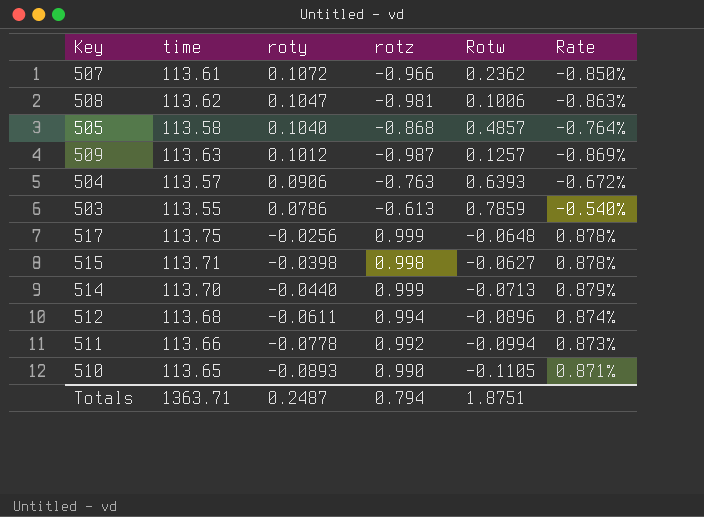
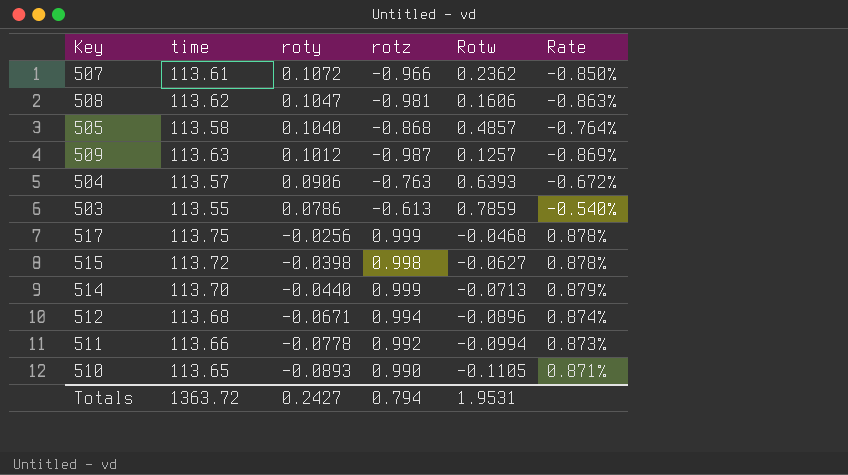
508 | Rotw: 0.1006 -> 0.1606
517 | Rotw: -0.0648 -> -0.0468
515 | time: 113.71 -> 113.72
512 | roty: -0.0611 -> -0.0671
Totals | time: 1363.71 -> 1363.72
Totals | roty: 0.2487 -> 0.2427
Totals | Rotw: 1.8751 -> 1.9531

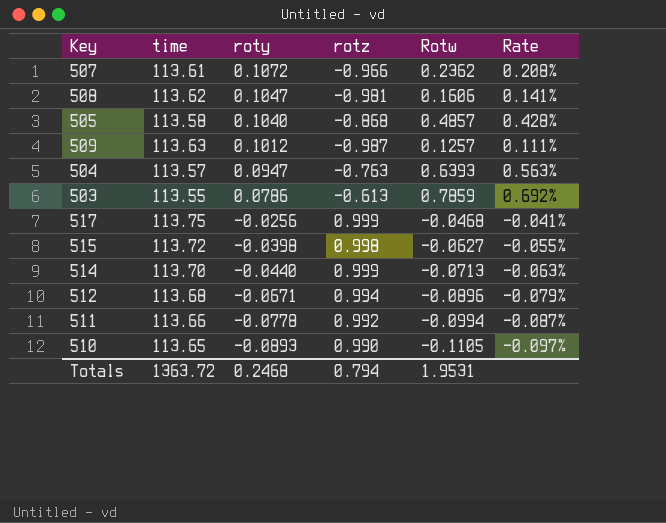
column Rate | formula: [rotz] / [time] -> [Rotw] / [time]
504 | roty: 0.0906 -> 0.0947
Totals | roty: 0.2427 -> 0.2468

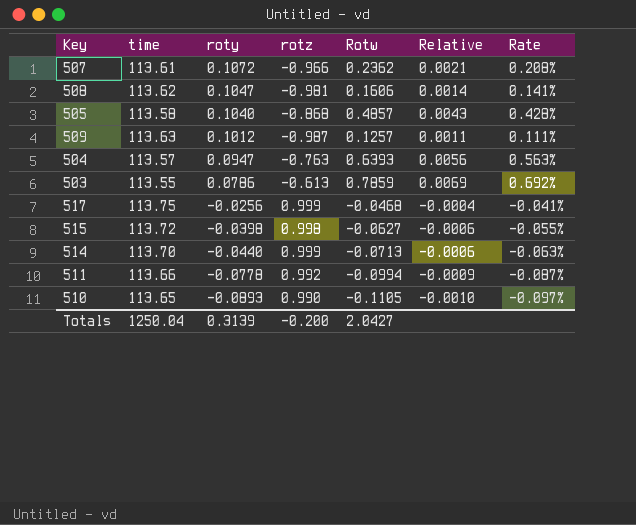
column Relative | formula: none -> [Rotw] / [time]
row 512: 113.68 | -0.0671 | 0.994 | -0.0896 | -0.079% -> none
Totals | time: 1363.72 -> 1250.04
Totals | roty: 0.2468 -> 0.3139
Totals | rotz: 0.794 -> -0.200
Totals | Rotw: 1.9531 -> 2.0427

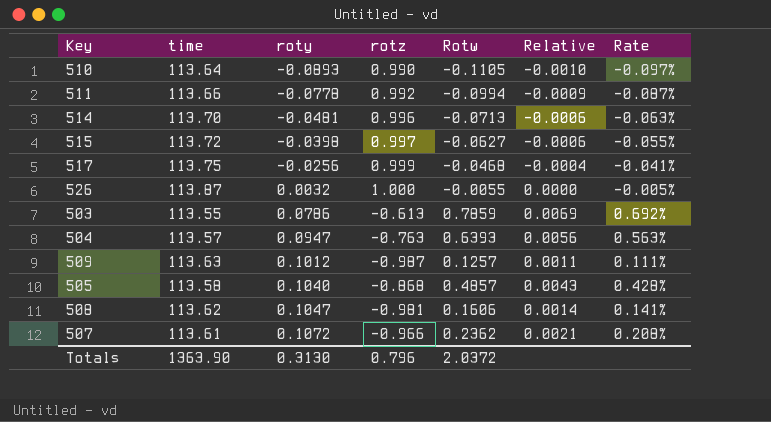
row order: roty descending -> roty ascending
510 | time: 113.65 -> 113.64
514 | roty: -0.0440 -> -0.0481
514 | rotz: 0.999 -> 0.996
515 | rotz: 0.998 -> 0.997
row 526: none -> 113.87 | 0.0032 | 1.000 | -0.0055 | 0.0000 | -0.005%
Totals | time: 1250.04 -> 1363.90
Totals | roty: 0.3139 -> 0.3130
Totals | rotz: -0.200 -> 0.796
Totals | Rotw: 2.0427 -> 2.0372

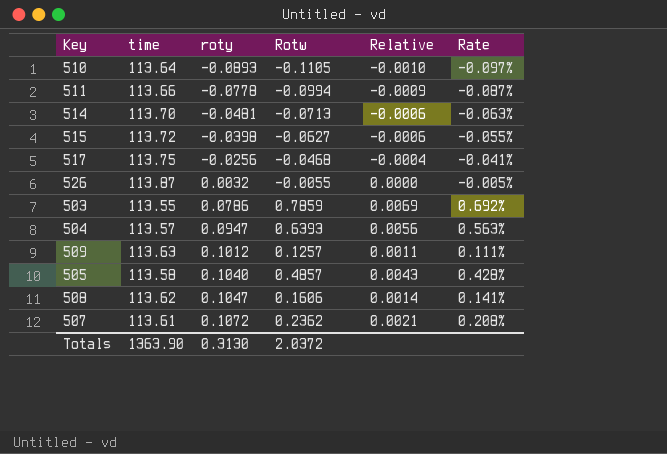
column rotz | position: 4 -> none

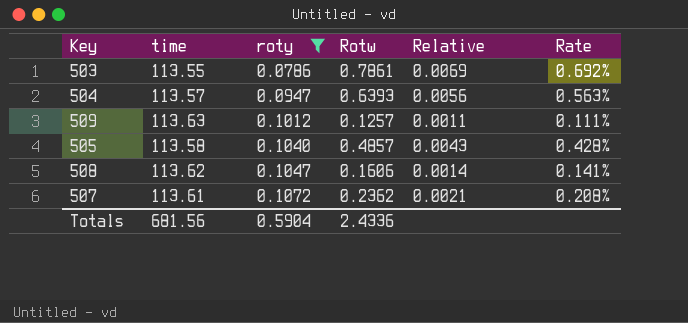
filter: none -> roty >= 0.0786
503 | Rotw: 0.7859 -> 0.7861
Totals | time: 1363.90 -> 681.56
Totals | roty: 0.3130 -> 0.5904
Totals | Rotw: 2.0372 -> 2.4336

